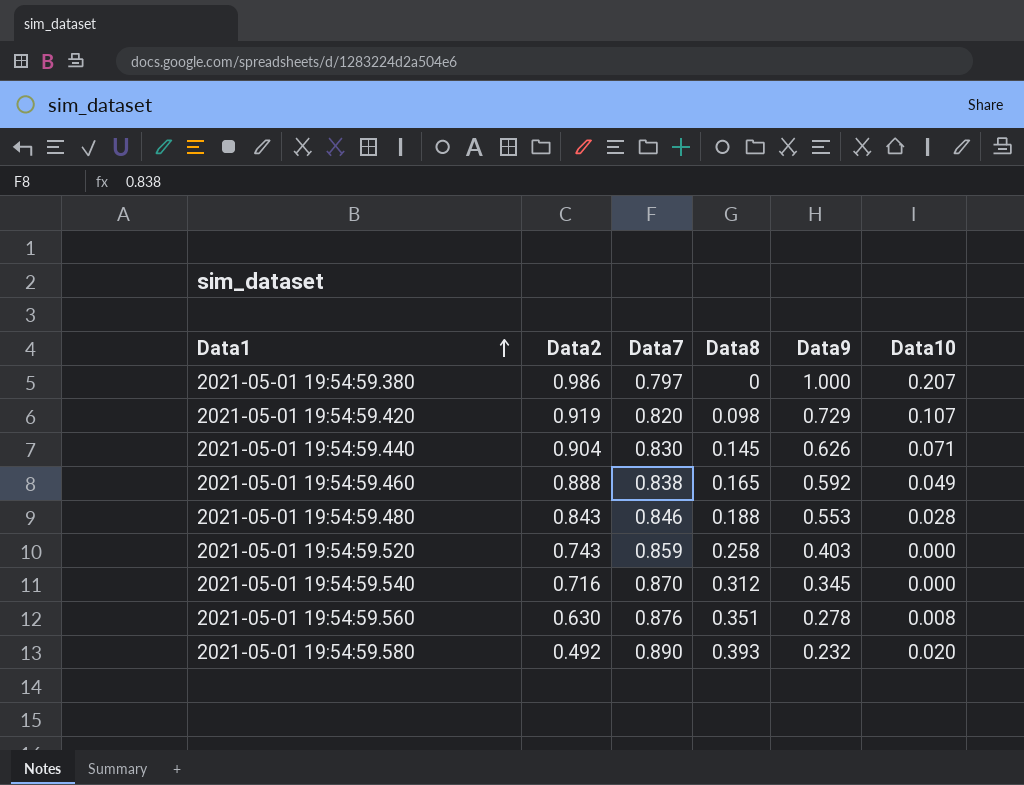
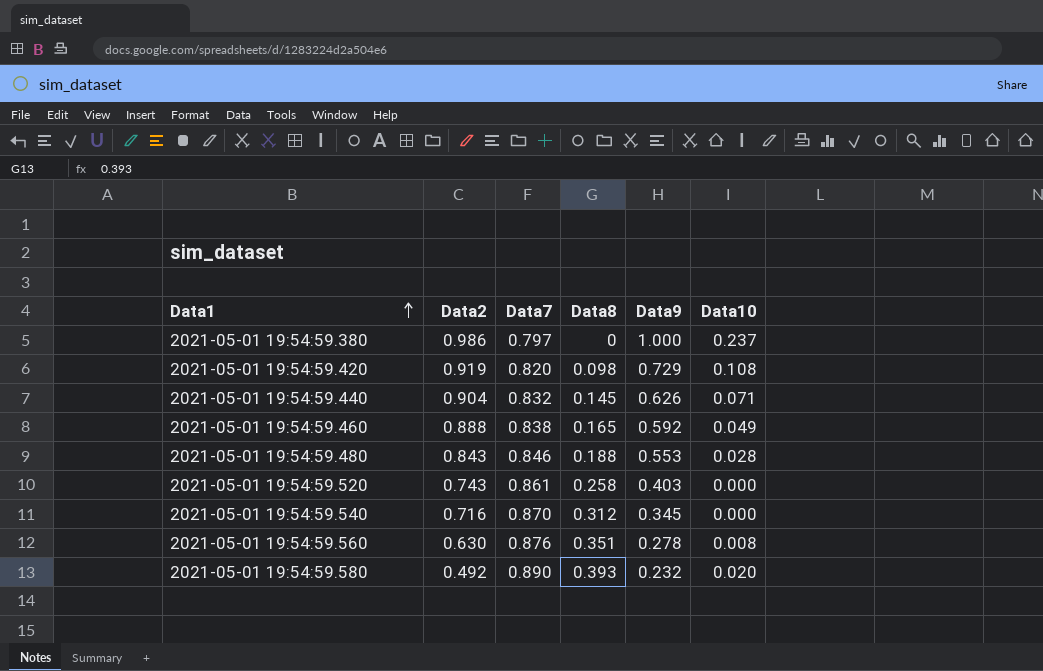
2021-05-01 19:54:59.380 | Data10: 0.207 -> 0.237
2021-05-01 19:54:59.420 | Data10: 0.107 -> 0.108
2021-05-01 19:54:59.440 | Data7: 0.830 -> 0.832
2021-05-01 19:54:59.520 | Data7: 0.859 -> 0.861

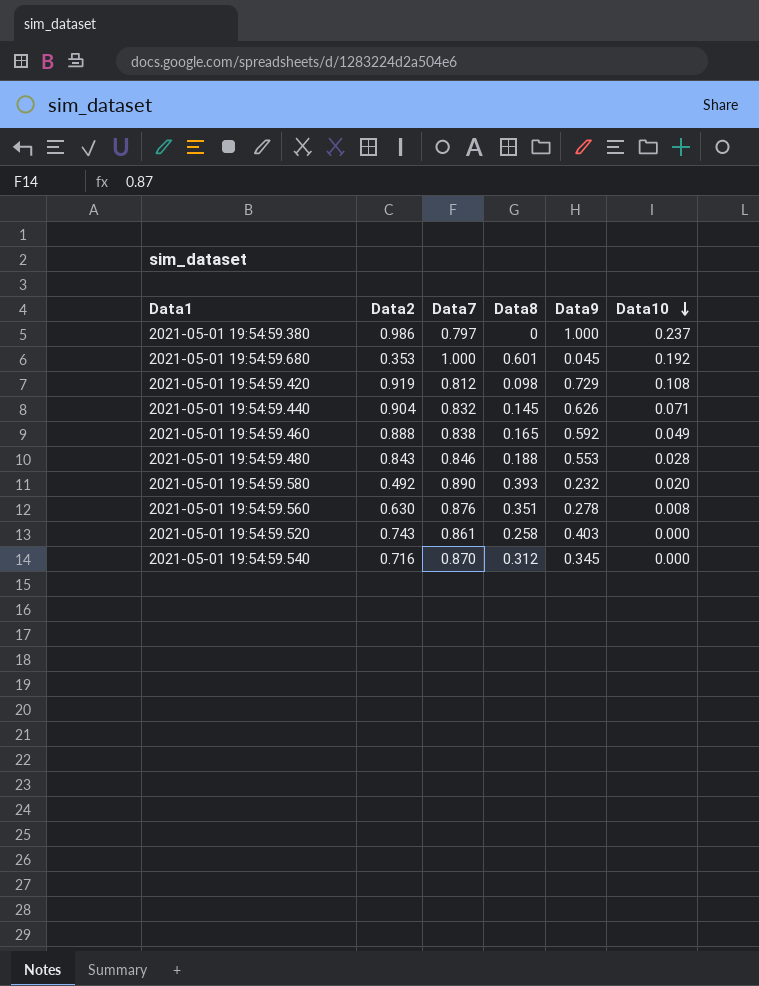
row order: Data1 ascending -> Data10 descending
row 2021-05-01 19:54:59.680: none -> 0.353 | 1.000 | 0.601 | 0.045 | 0.192
2021-05-01 19:54:59.420 | Data7: 0.820 -> 0.812

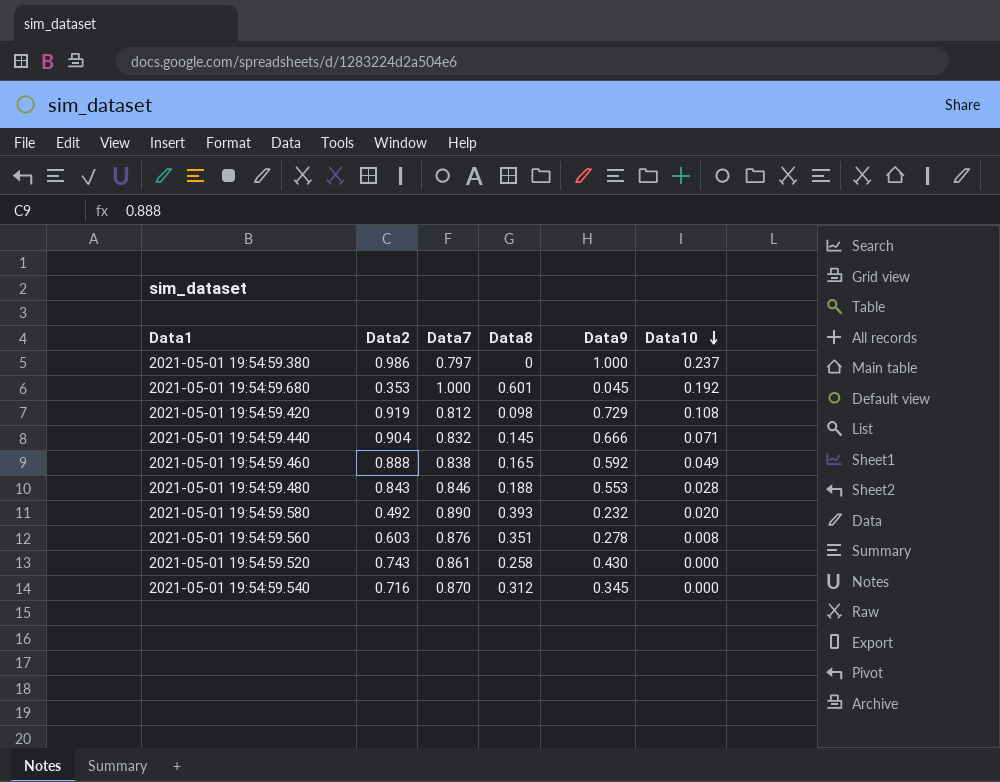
2021-05-01 19:54:59.440 | Data9: 0.626 -> 0.666
2021-05-01 19:54:59.560 | Data2: 0.630 -> 0.603
2021-05-01 19:54:59.520 | Data9: 0.403 -> 0.430

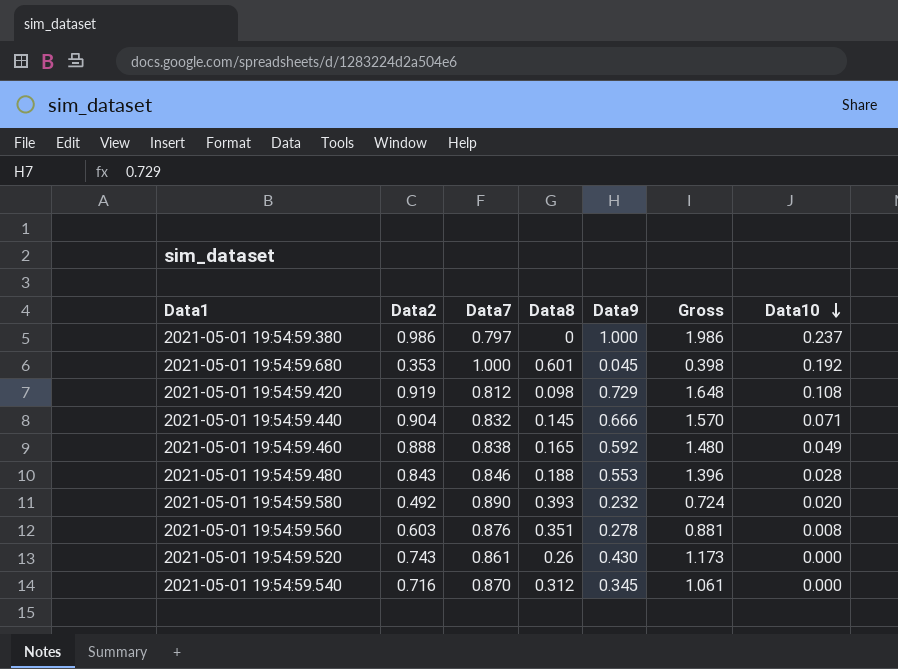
column Gross | formula: none -> [Data2] + [Data9]
2021-05-01 19:54:59.520 | Data8: 0.258 -> 0.26

